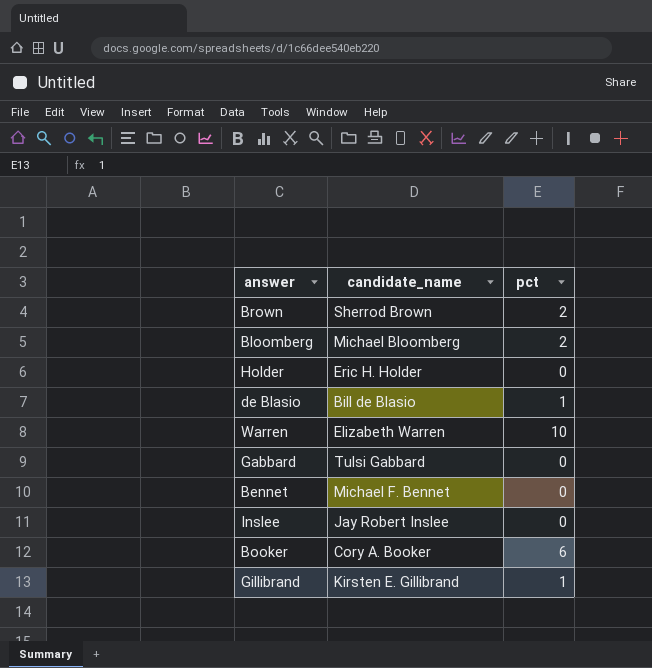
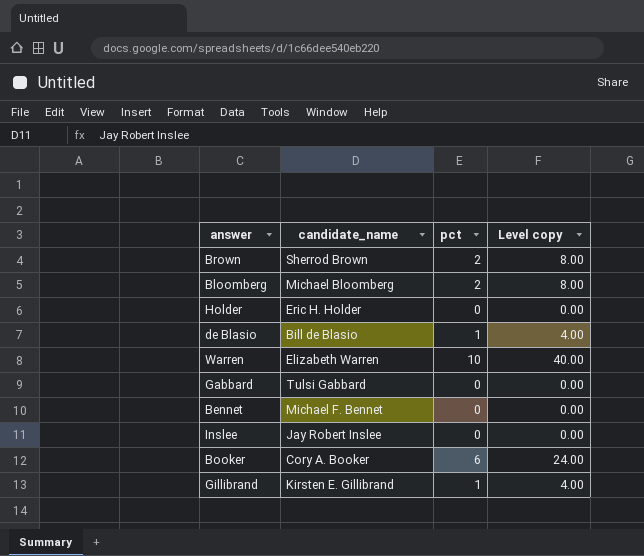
column Level copy | formula: none -> [pct] * 4

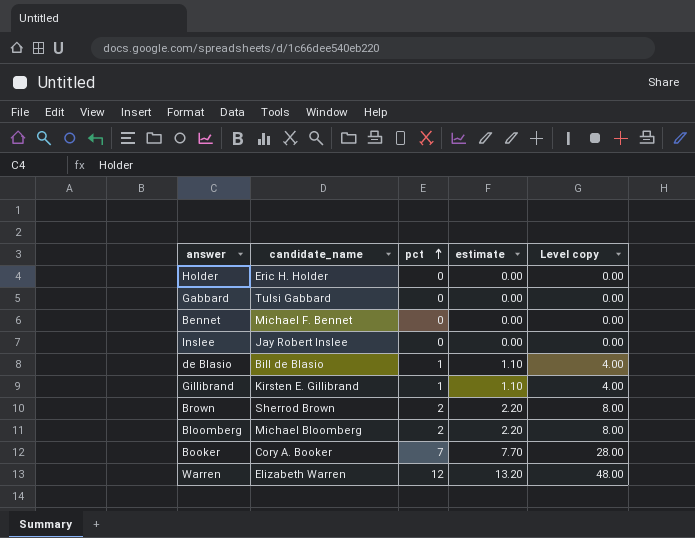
row order: none -> pct ascending
column estimate | formula: none -> [pct] * 1.1
Booker | pct: 6 -> 7
Booker | Level copy: 24.00 -> 28.00
Warren | pct: 10 -> 12
Warren | Level copy: 40.00 -> 48.00

